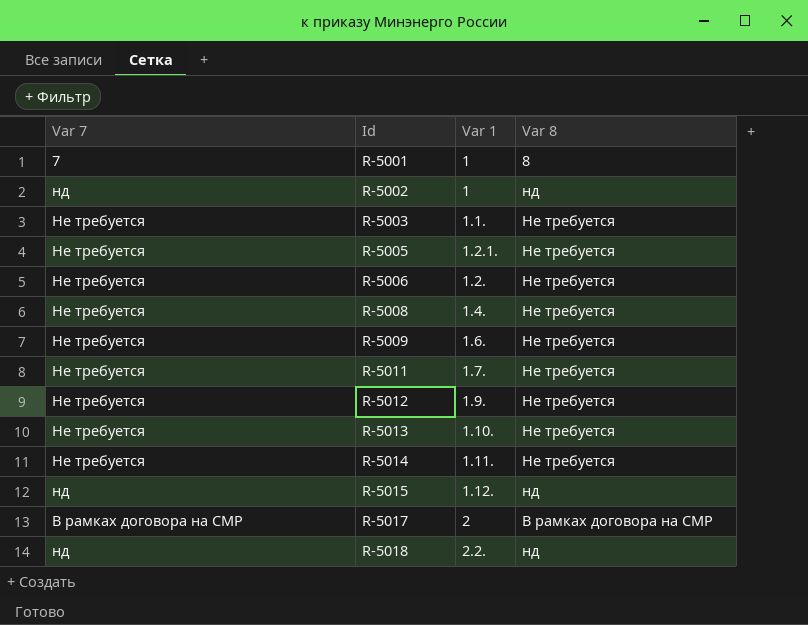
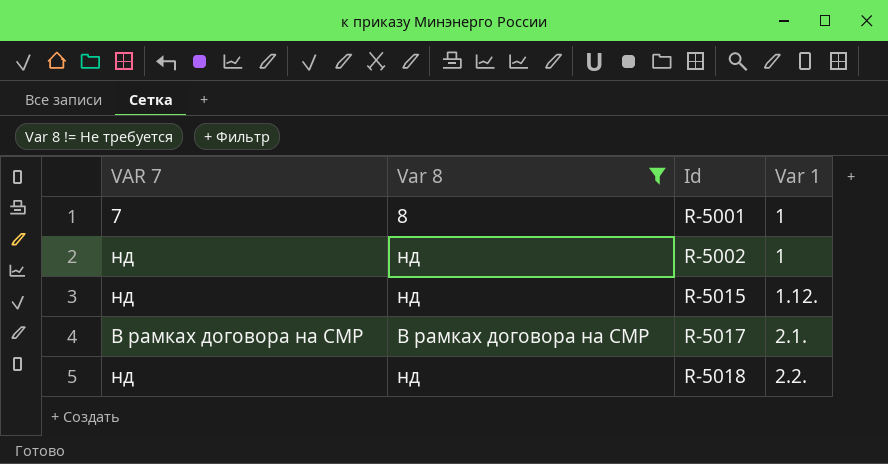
filter: none -> Var 8 != Не требуется
column name: Var 7 -> VAR 7
column Var 8 | position: 4 -> 2
R-5017 | Var 1: 2 -> 2.1.

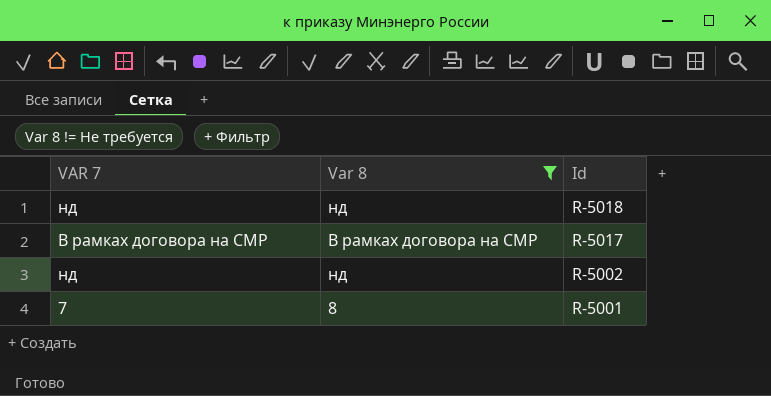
row order: Id ascending -> Id descending
column Var 1 | position: 4 -> none
row R-5015: нд | нд | 1.12. -> none

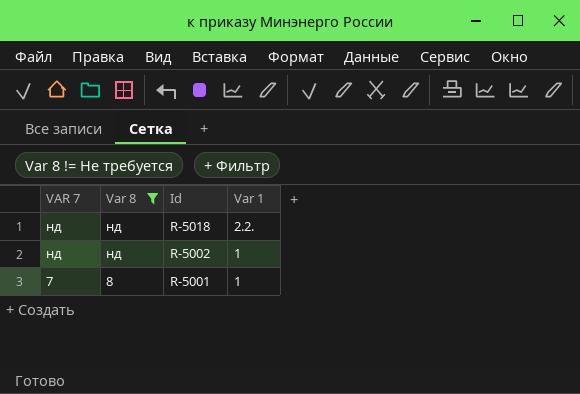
column Var 1 | position: none -> 4
row R-5017: В рамках договора на СМР | В рамках договора на СМР -> none

